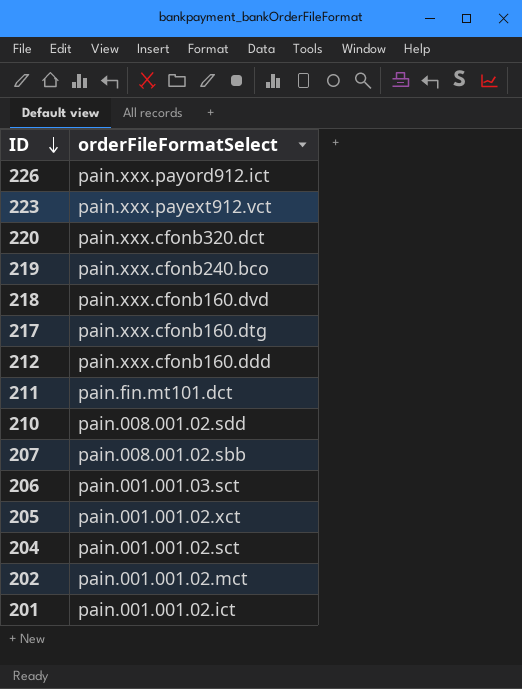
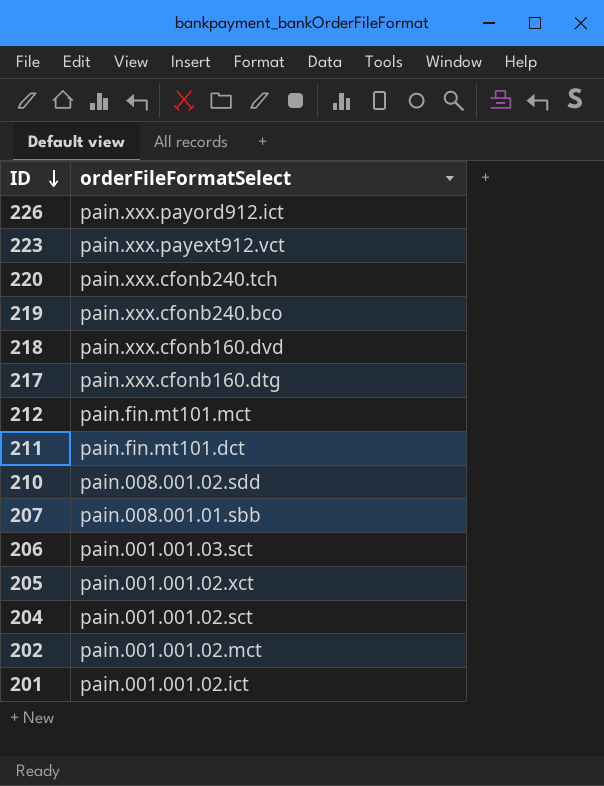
220 | orderFileFormatSelect: pain.xxx.cfonb320.dct -> pain.xxx.cfonb240.tch
212 | orderFileFormatSelect: pain.xxx.cfonb160.ddd -> pain.fin.mt101.mct
207 | orderFileFormatSelect: pain.008.001.02.sbb -> pain.008.001.01.sbb

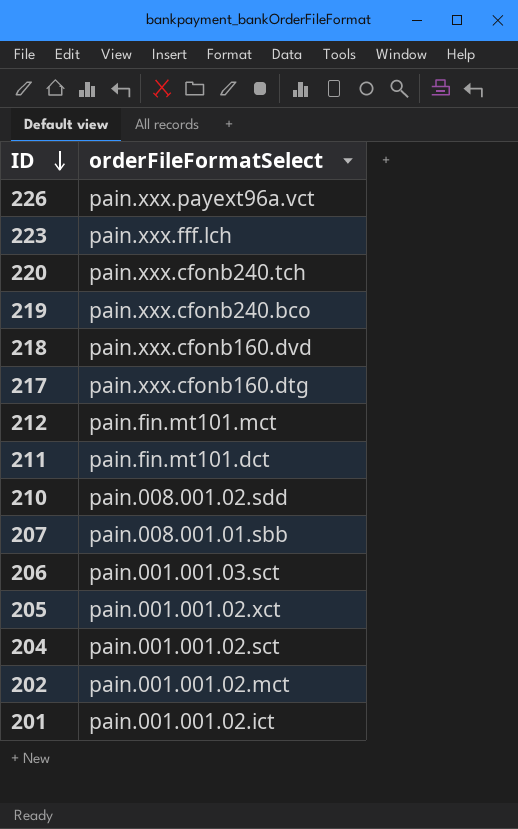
226 | orderFileFormatSelect: pain.xxx.payord912.ict -> pain.xxx.payext96a.vct
223 | orderFileFormatSelect: pain.xxx.payext912.vct -> pain.xxx.fff.lch

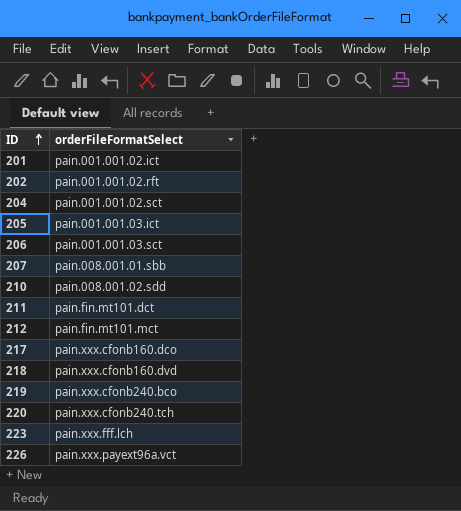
row order: ID descending -> ID ascending
202 | orderFileFormatSelect: pain.001.001.02.mct -> pain.001.001.02.rft
205 | orderFileFormatSelect: pain.001.001.02.xct -> pain.001.001.03.ict
217 | orderFileFormatSelect: pain.xxx.cfonb160.dtg -> pain.xxx.cfonb160.dco

